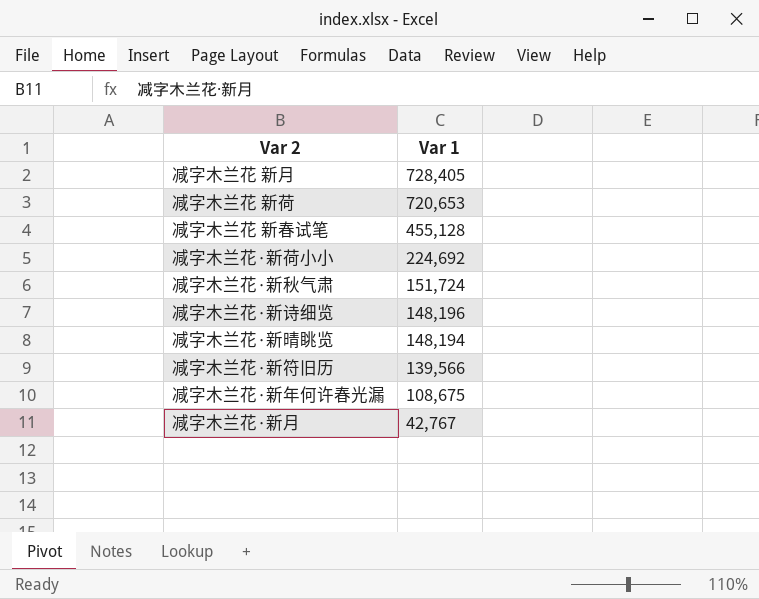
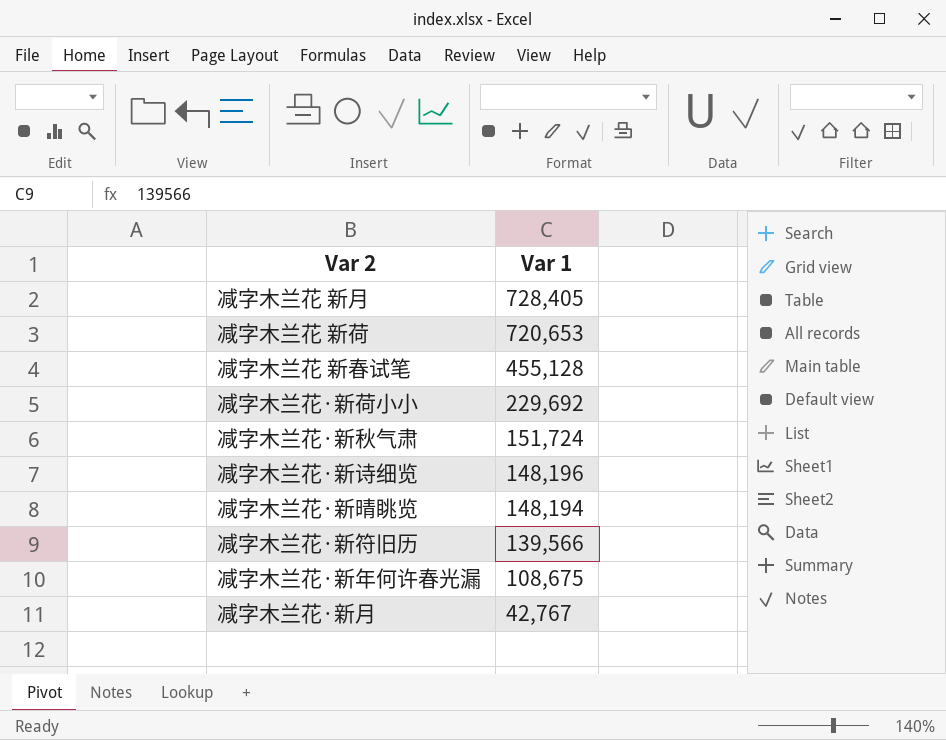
减字木兰花·新荷小小 | Var 1: 224,692 -> 229,692

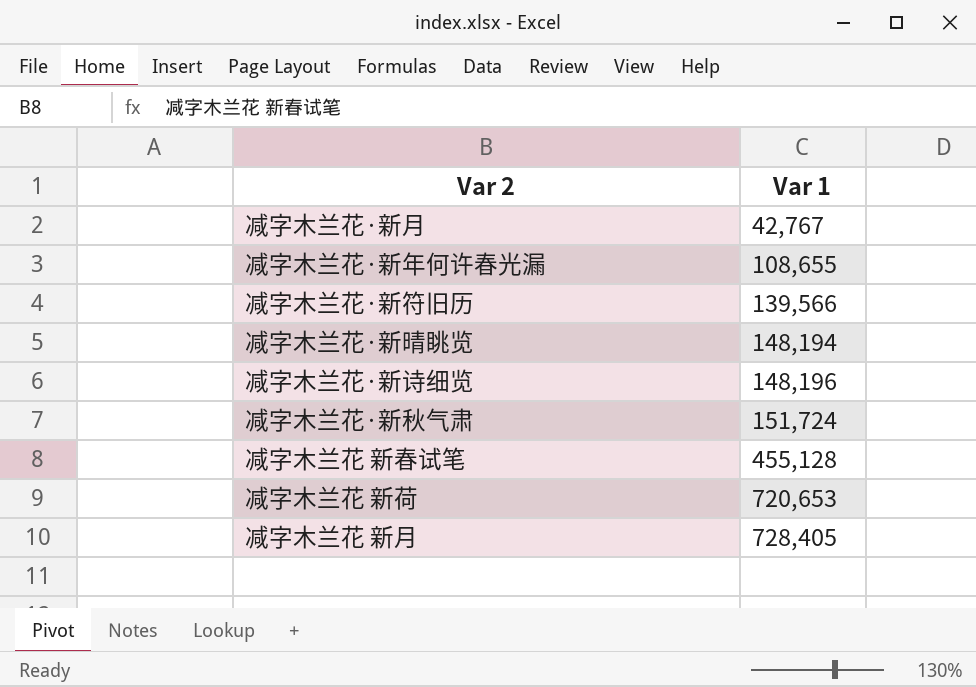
row order: Var 1 descending -> Var 1 ascending
row 减字木兰花·新荷小小: 229,692 -> none
减字木兰花·新年何许春光漏 | Var 1: 108,675 -> 108,655

